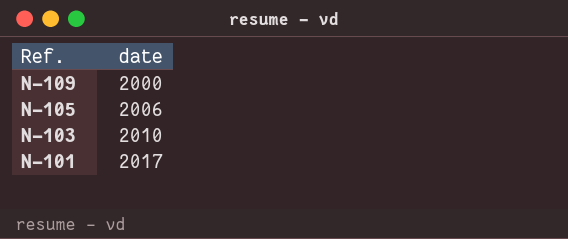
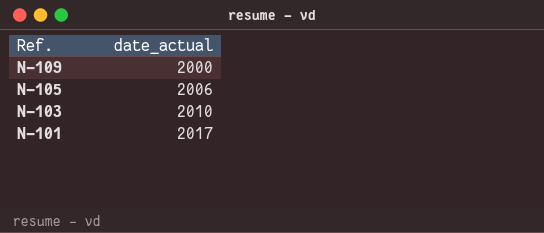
column name: date -> date_actual

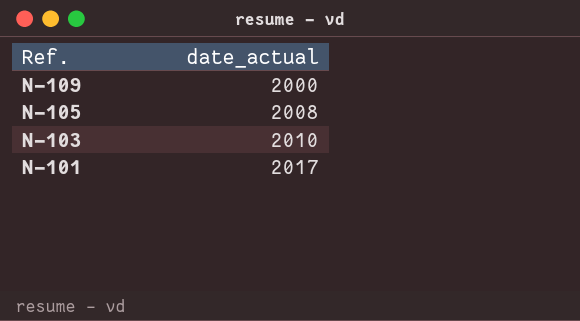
N-105 | date_actual: 2006 -> 2008

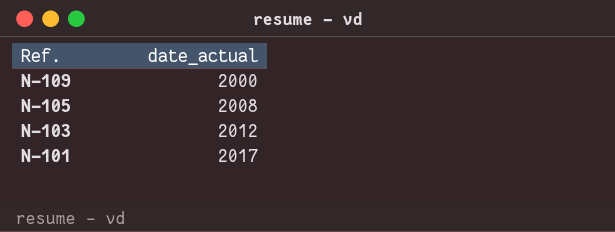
N-103 | date_actual: 2010 -> 2012

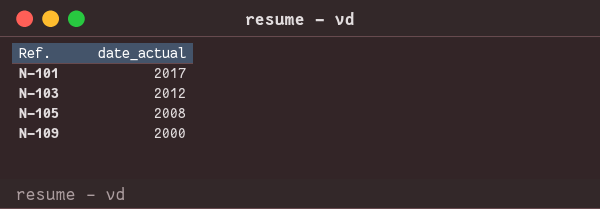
row order: Ref. descending -> Ref. ascending

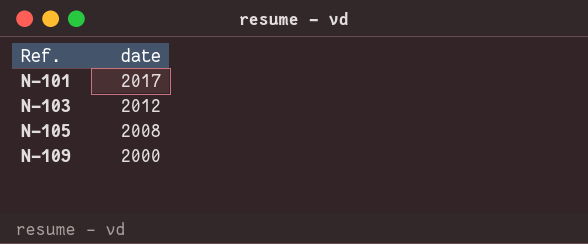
column name: date_actual -> date

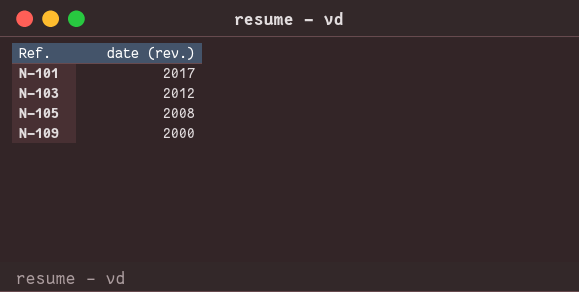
column name: date -> date (rev.)

